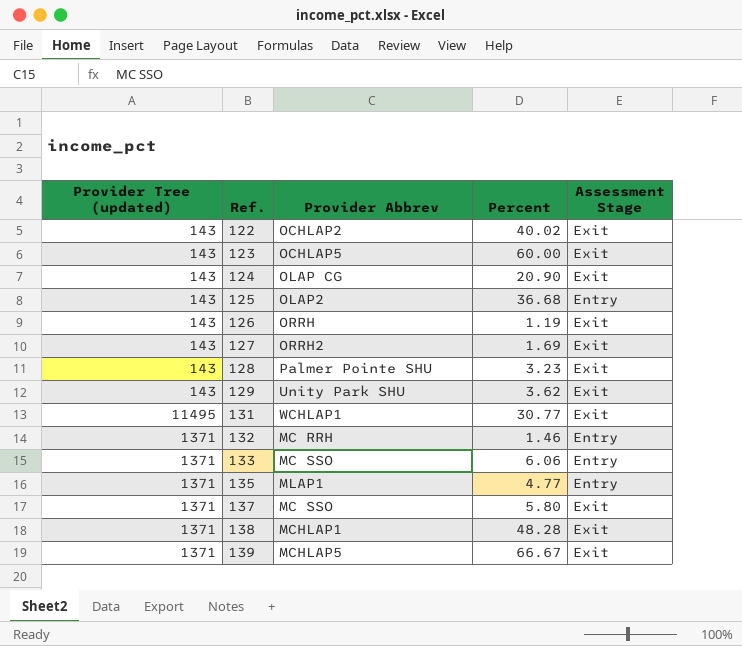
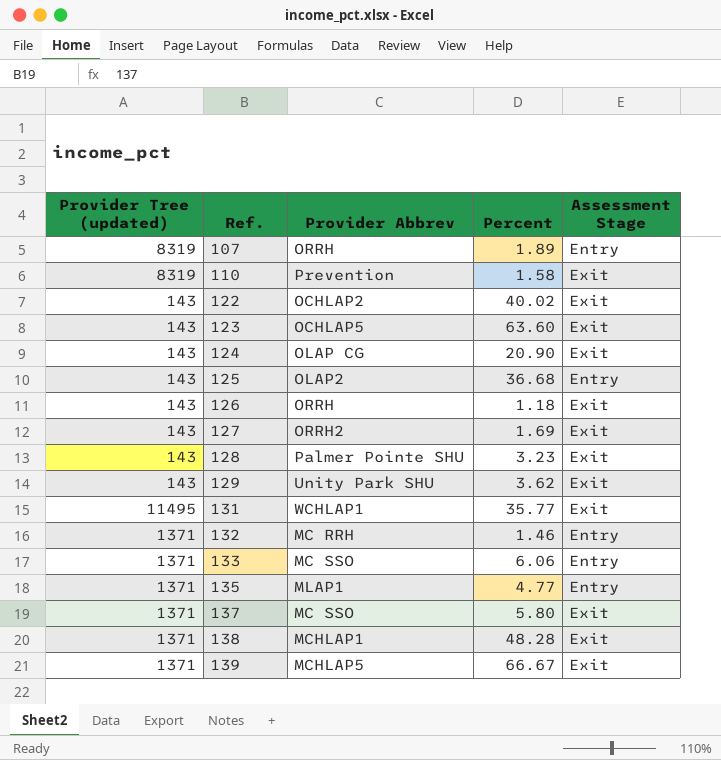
row 107: none -> 8319 | ORRH | 1.89 | Entry
row 110: none -> 8319 | Prevention | 1.58 | Exit
123 | Percent: 60.00 -> 63.60
126 | Percent: 1.19 -> 1.18
131 | Percent: 30.77 -> 35.77

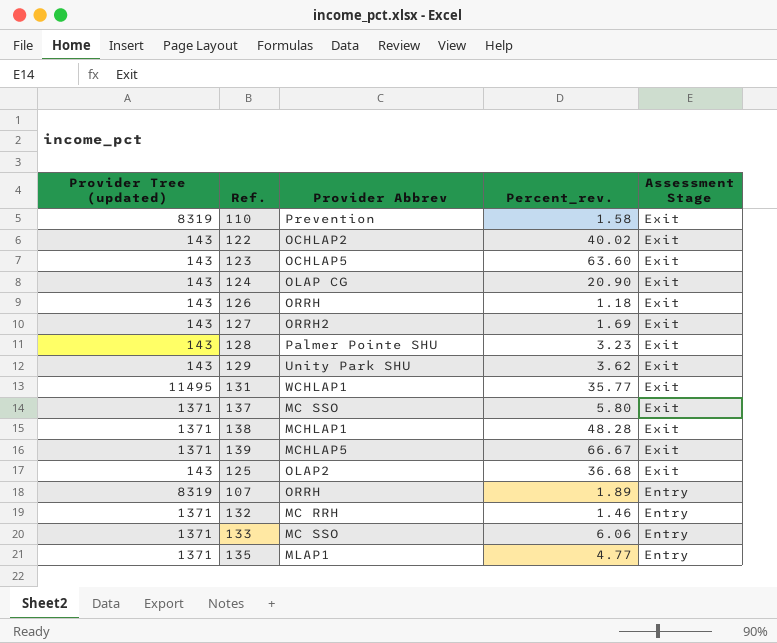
row order: Ref. ascending -> Assessment Stage descending
column name: Percent -> Percent_rev.
125 | Assessment Stage: Entry -> Exit

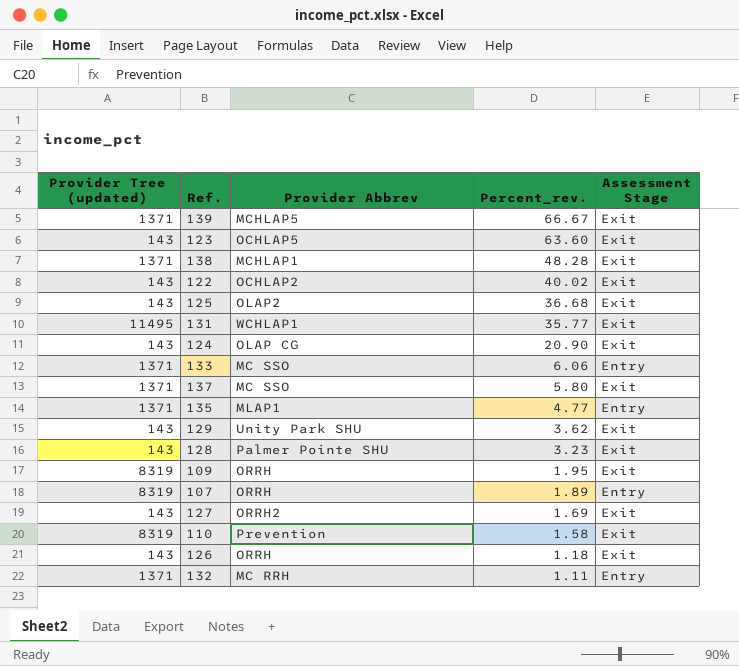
row order: Assessment Stage descending -> Percent_rev. descending
row 109: none -> 8319 | ORRH | 1.95 | Exit
132 | Percent_rev.: 1.46 -> 1.11

